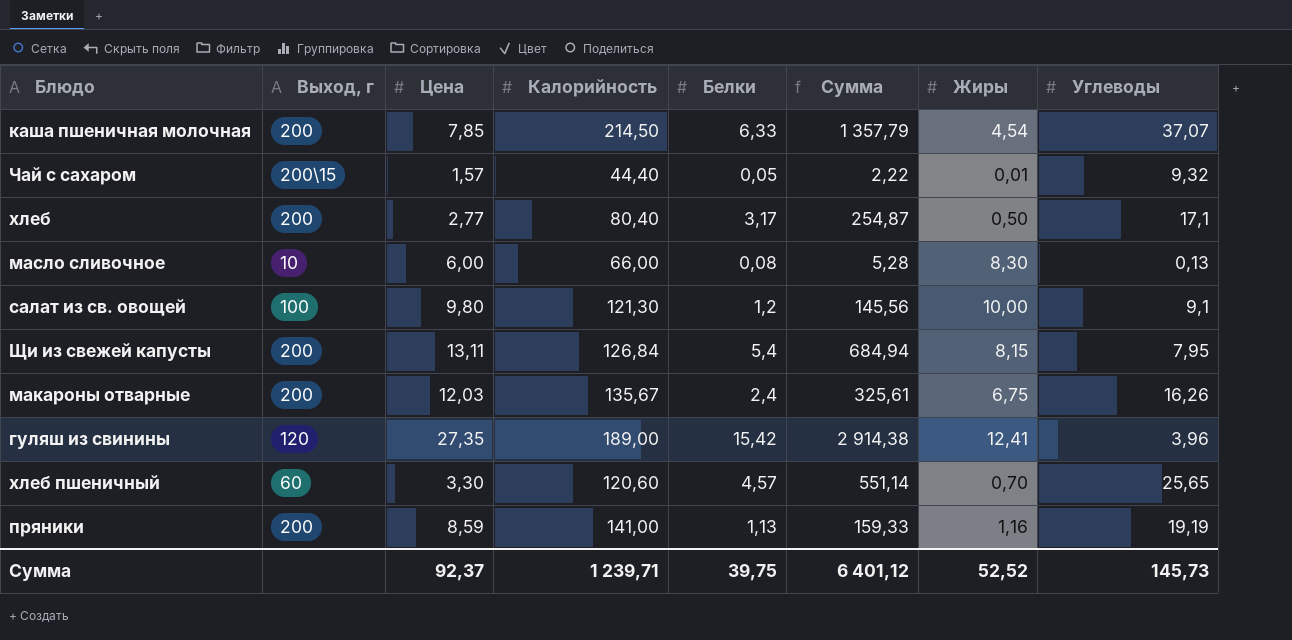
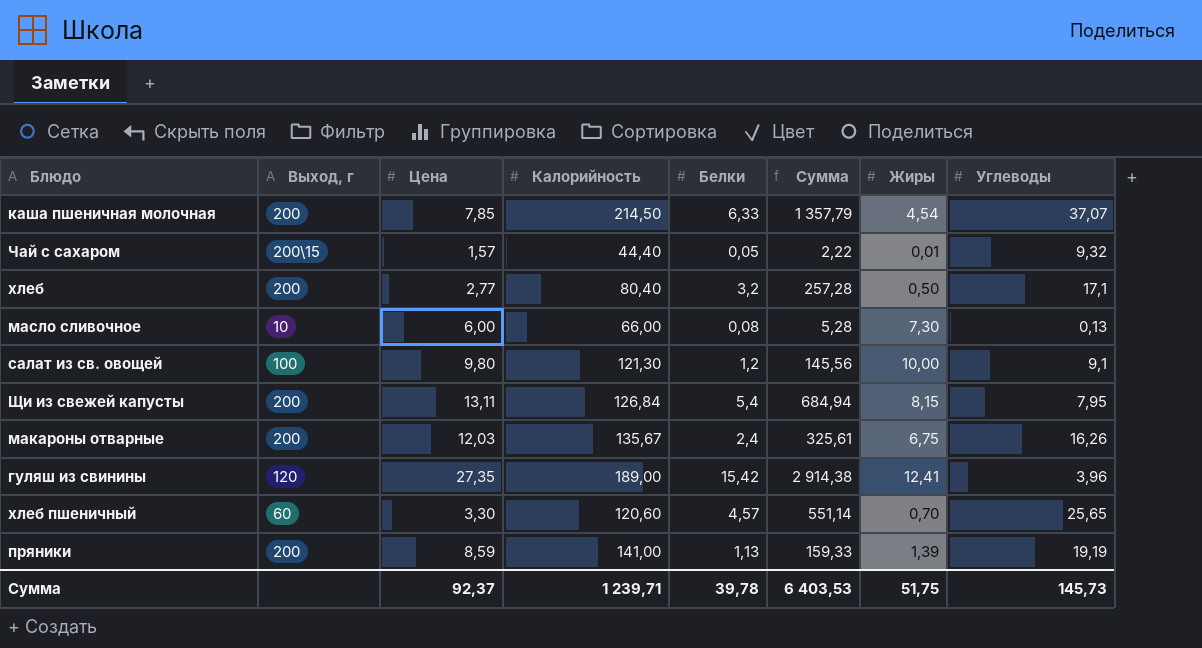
хлеб | Белки: 3,17 -> 3,2
хлеб | Сумма: 254,87 -> 257,28
масло сливочное | Жиры: 8,30 -> 7,30
пряники | Жиры: 1,16 -> 1,39
Сумма | Белки: 39,75 -> 39,78
Сумма | Сумма: 6 401,12 -> 6 403,53
Сумма | Жиры: 52,52 -> 51,75

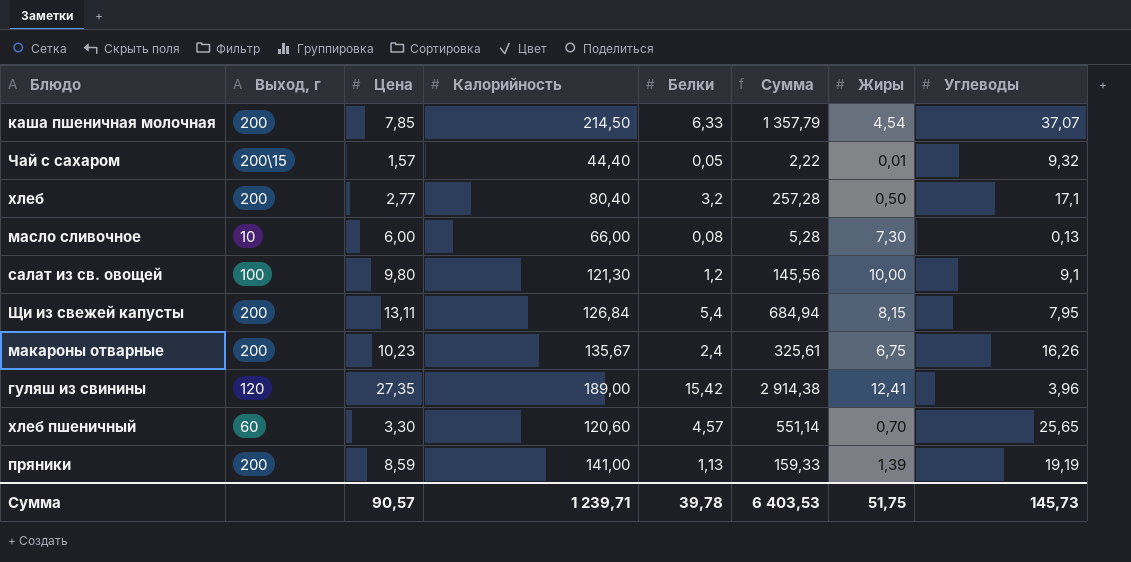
макароны отварные | Цена: 12,03 -> 10,23
Сумма | Цена: 92,37 -> 90,57

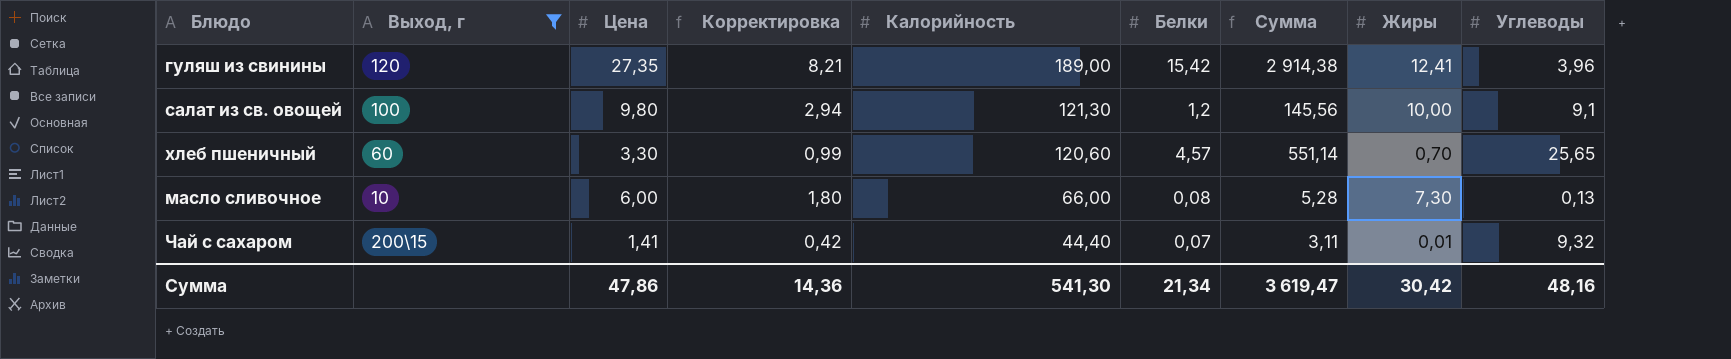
filter: none -> Выход, г != 200
row order: none -> Калорийность descending
column Корректировка | formula: none -> [Цена] * 0,3
Чай с сахаром | Цена: 1,57 -> 1,41
Чай с сахаром | Белки: 0,05 -> 0,07
Чай с сахаром | Сумма: 2,22 -> 3,11
Сумма | Цена: 90,57 -> 47,86
Сумма | Калорийность: 1 239,71 -> 541,30
Сумма | Белки: 39,78 -> 21,34
Сумма | Сумма: 6 403,53 -> 3 619,47
Сумма | Жиры: 51,75 -> 30,42
Сумма | Углеводы: 145,73 -> 48,16

